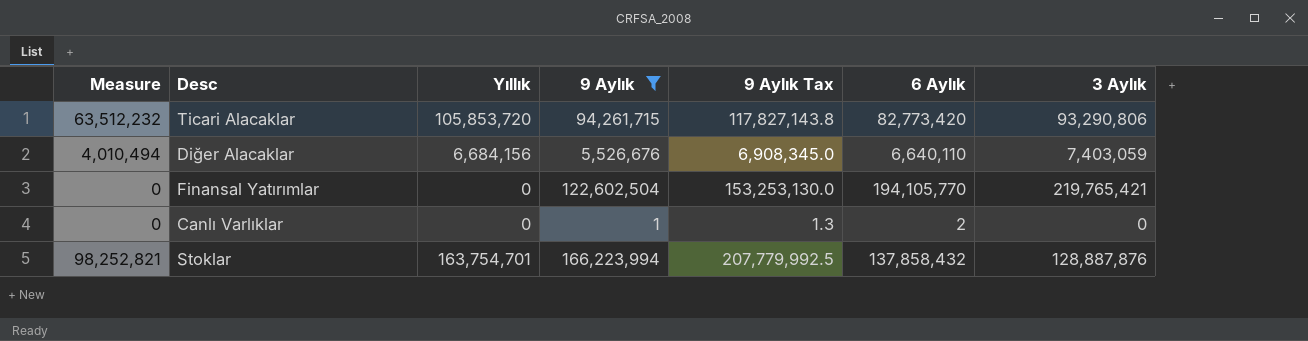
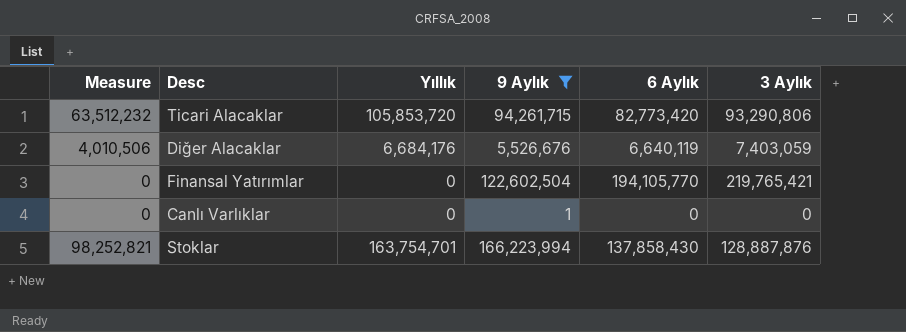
column 9 Aylık Tax | formula: [9 Aylık] * 1.25 -> none
Diğer Alacaklar | Measure: 4,010,494 -> 4,010,506
Diğer Alacaklar | Yıllık: 6,684,156 -> 6,684,176
Diğer Alacaklar | 6 Aylık: 6,640,110 -> 6,640,119
Canlı Varlıklar | 6 Aylık: 2 -> 0
Stoklar | 6 Aylık: 137,858,432 -> 137,858,430

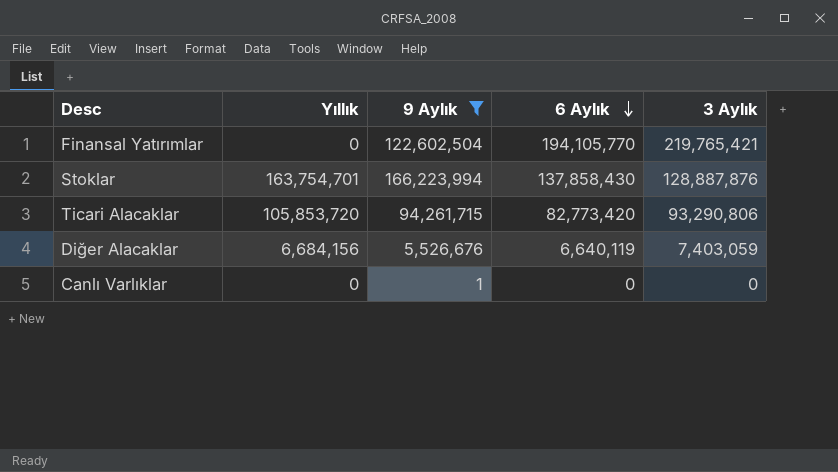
row order: none -> 6 Aylık descending
column Measure | formula: [Yıllık] * 0.6 -> none
Diğer Alacaklar | Yıllık: 6,684,176 -> 6,684,156

